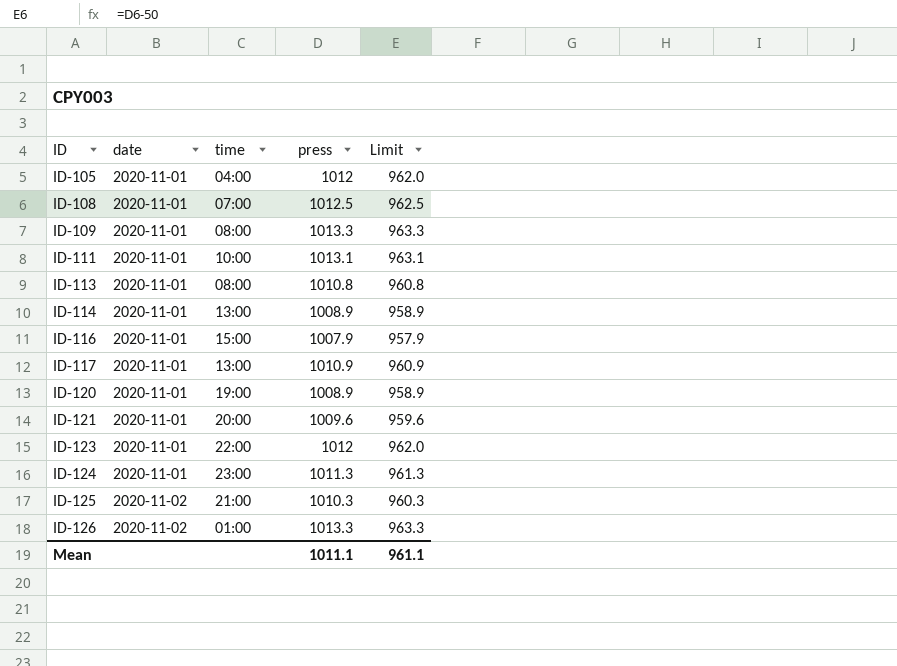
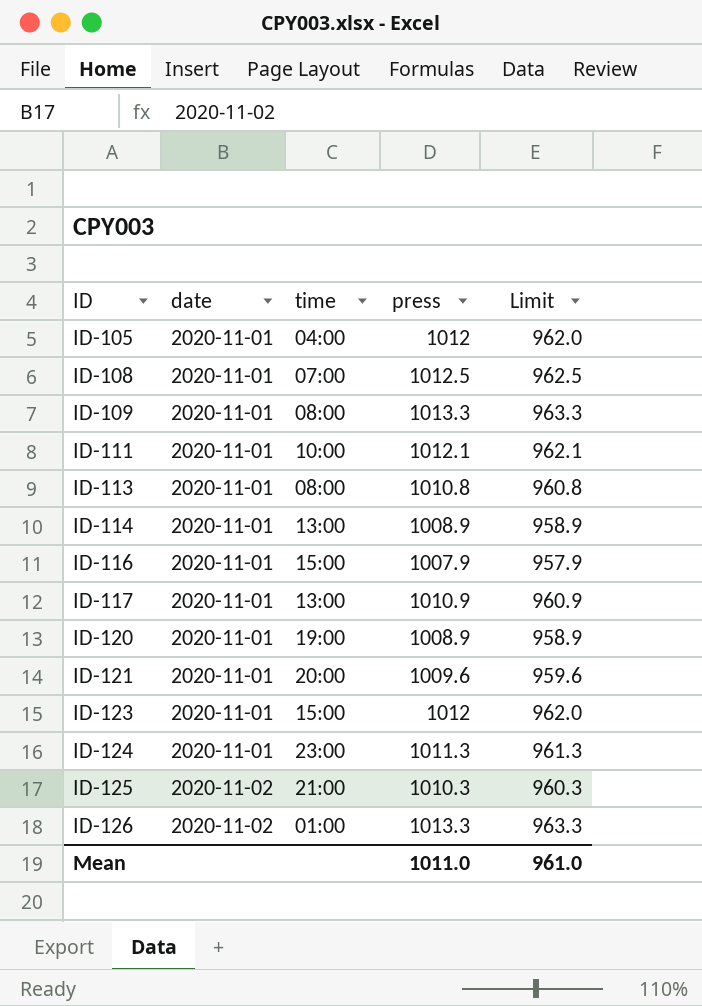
ID-111 | press: 1013.1 -> 1012.1
ID-111 | Limit: 963.1 -> 962.1
ID-123 | time: 22:00 -> 15:00
Mean | press: 1011.1 -> 1011.0
Mean | Limit: 961.1 -> 961.0

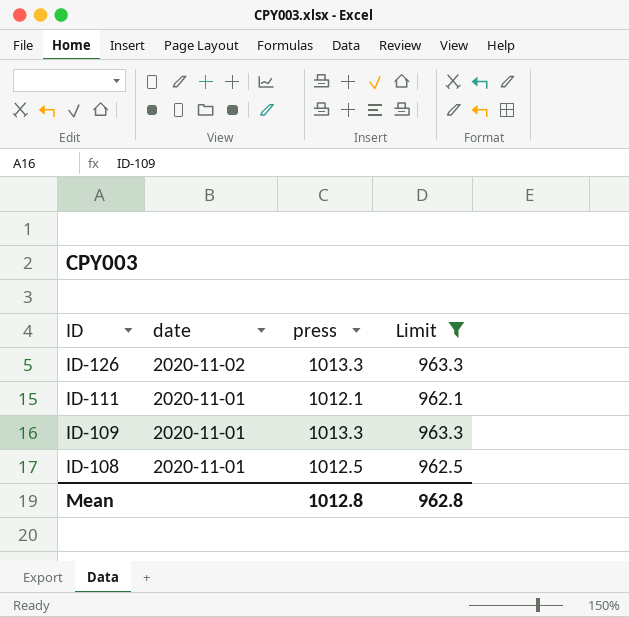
filter: none -> Limit >= 962.1
row order: ID ascending -> ID descending
column time | position: 3 -> none
Mean | press: 1011.0 -> 1012.8
Mean | Limit: 961.0 -> 962.8

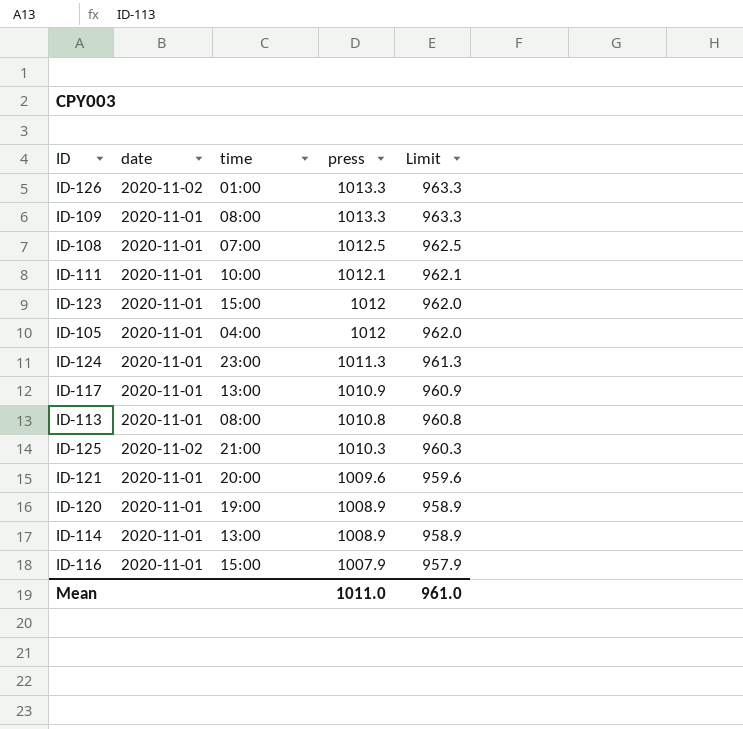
filter: Limit >= 962.1 -> none
row order: ID descending -> press descending
column time | position: none -> 3
Mean | press: 1012.8 -> 1011.0
Mean | Limit: 962.8 -> 961.0

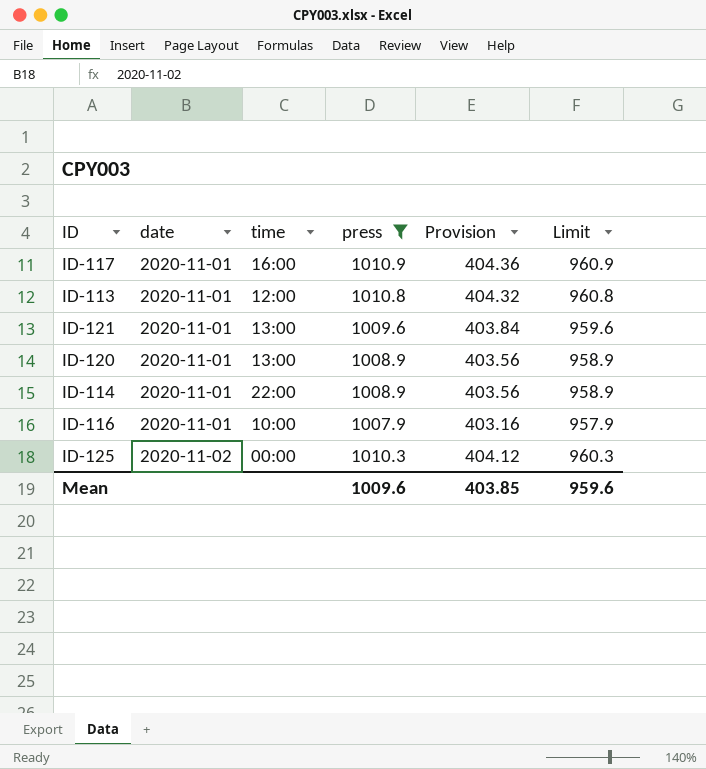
filter: none -> press <= 1010.9
row order: press descending -> date ascending
column Provision | formula: none -> [press] * 0.4
ID-117 | time: 13:00 -> 16:00
ID-113 | time: 08:00 -> 12:00
ID-121 | time: 20:00 -> 13:00
ID-120 | time: 19:00 -> 13:00
ID-114 | time: 13:00 -> 22:00
ID-116 | time: 15:00 -> 10:00
ID-125 | time: 21:00 -> 00:00
Mean | press: 1011.0 -> 1009.6
Mean | Limit: 961.0 -> 959.6

